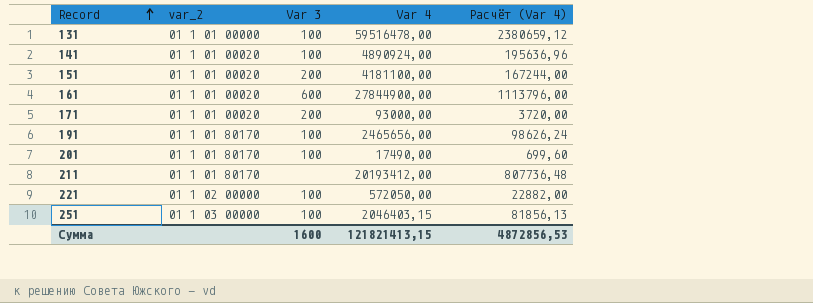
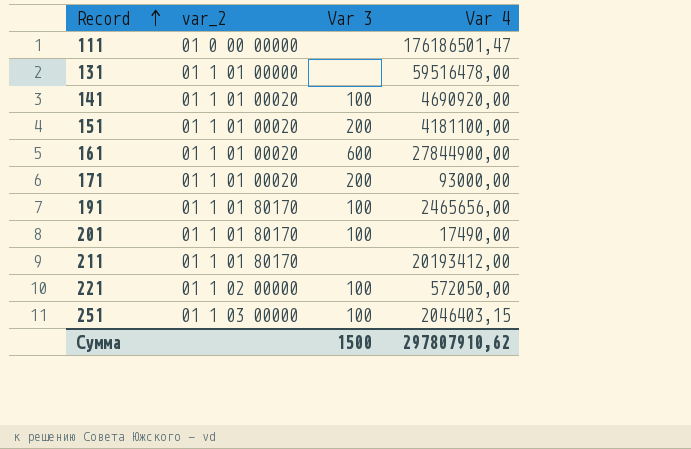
column Расчёт (Var 4) | formula: [Var 4] * 0,04 -> none
row 111: none -> 01 0 00 00000 | none | 176186501,47
131 | Var 3: 100 -> none
141 | Var 4: 4890924,00 -> 4690920,00
Сумма | Var 3: 1600 -> 1500
Сумма | Var 4: 121821413,15 -> 297807910,62

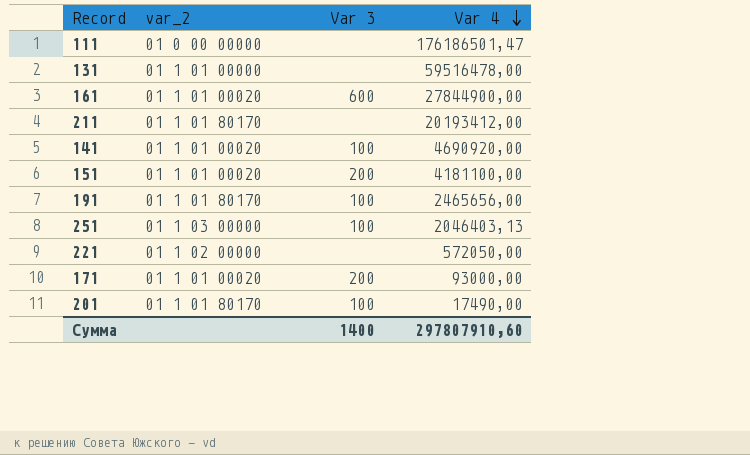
row order: Record ascending -> Var 4 descending
251 | Var 4: 2046403,15 -> 2046403,13
221 | Var 3: 100 -> none
Сумма | Var 3: 1500 -> 1400
Сумма | Var 4: 297807910,62 -> 297807910,60

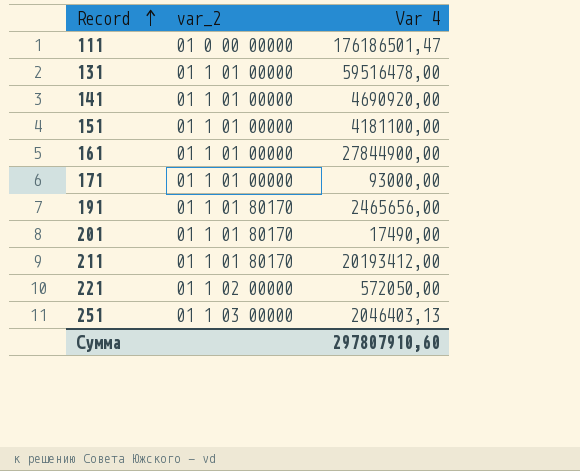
row order: Var 4 descending -> Record ascending
column Var 3 | position: 3 -> none
141 | var_2: 01 1 01 00020 -> 01 1 01 00000
151 | var_2: 01 1 01 00020 -> 01 1 01 00000
161 | var_2: 01 1 01 00020 -> 01 1 01 00000
171 | var_2: 01 1 01 00020 -> 01 1 01 00000

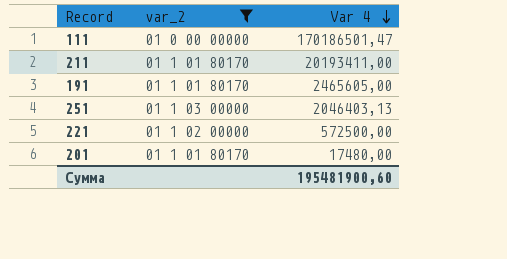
filter: none -> var_2 != 01 1 01 00000
row order: Record ascending -> Var 4 descending
111 | Var 4: 176186501,47 -> 170186501,47
211 | Var 4: 20193412,00 -> 20193411,00
191 | Var 4: 2465656,00 -> 2465605,00
221 | Var 4: 572050,00 -> 572500,00
201 | Var 4: 17490,00 -> 17480,00
Сумма | Var 4: 297807910,60 -> 195481900,60

